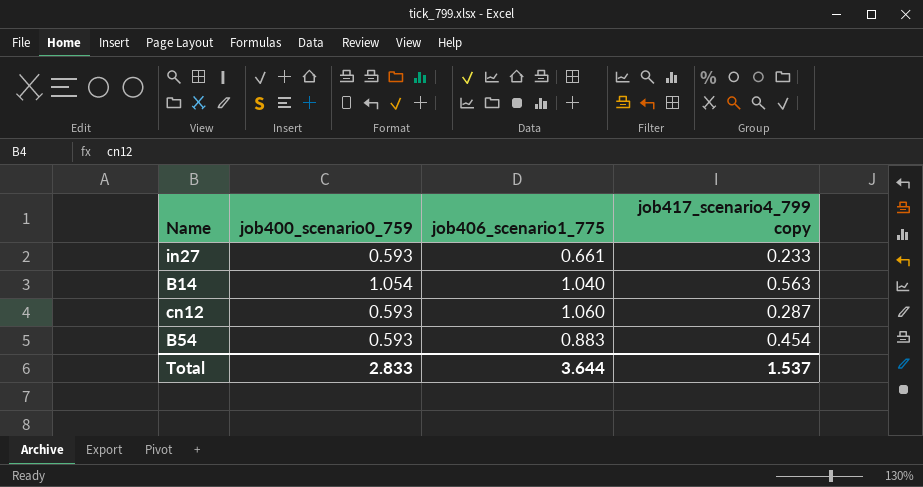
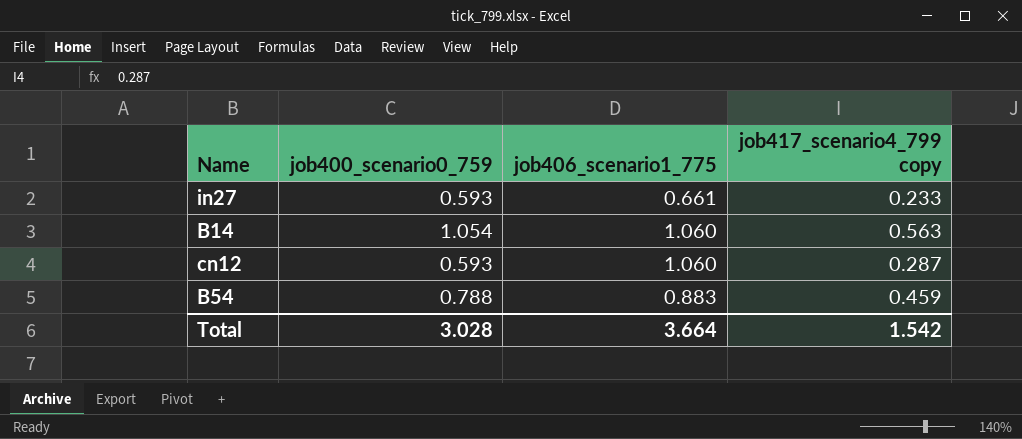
B14 | job406_scenario1_775: 1.040 -> 1.060
B54 | job400_scenario0_759: 0.593 -> 0.788
B54 | job417_scenario4_799 copy: 0.454 -> 0.459
Total | job400_scenario0_759: 2.833 -> 3.028
Total | job406_scenario1_775: 3.644 -> 3.664
Total | job417_scenario4_799 copy: 1.537 -> 1.542

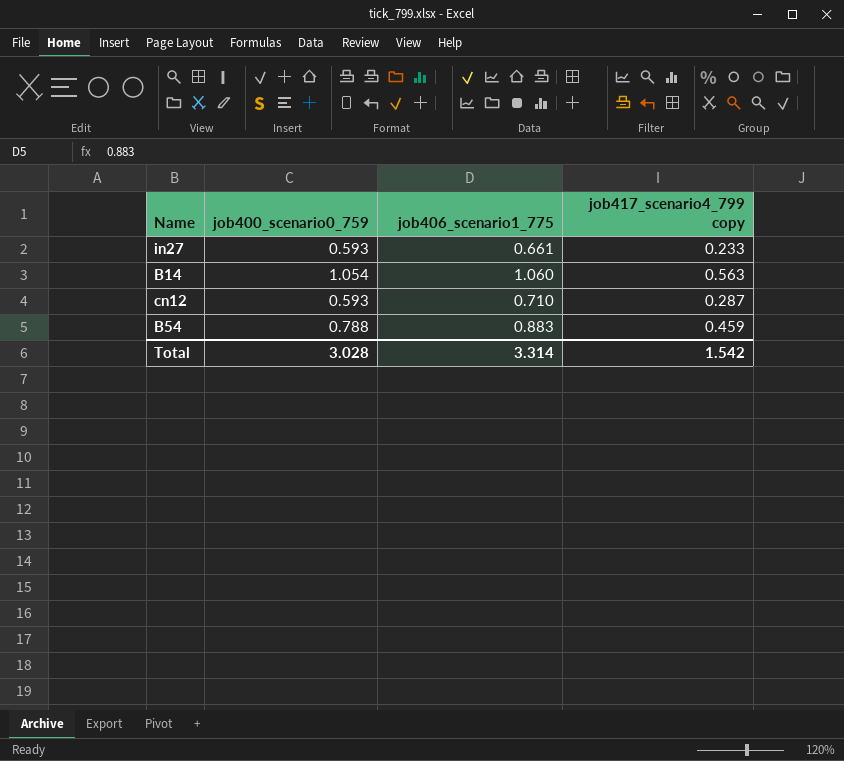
cn12 | job406_scenario1_775: 1.060 -> 0.710
Total | job406_scenario1_775: 3.664 -> 3.314

